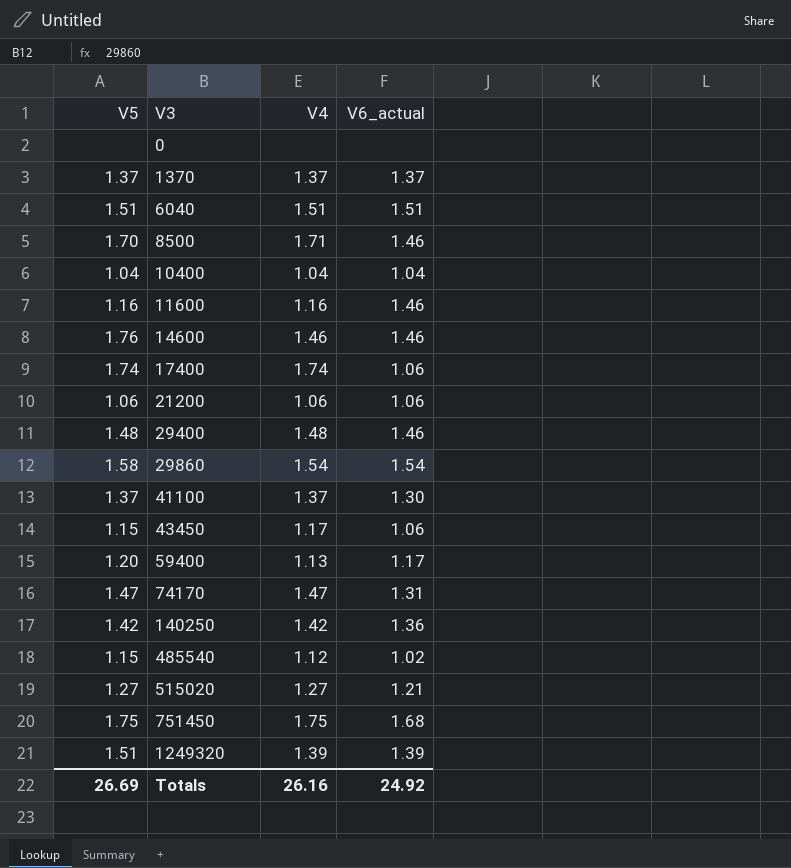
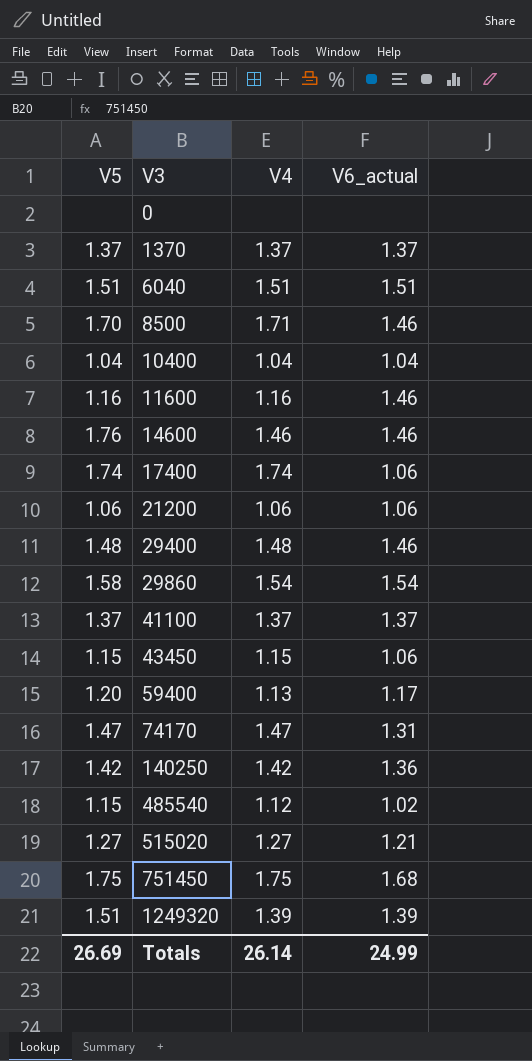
41100 | V6_actual: 1.30 -> 1.37
43450 | V4: 1.17 -> 1.15
Totals | V4: 26.16 -> 26.14
Totals | V6_actual: 24.92 -> 24.99

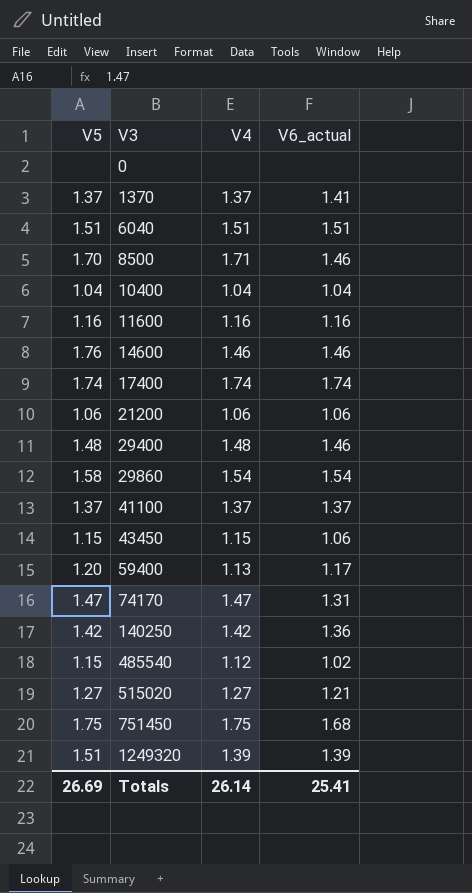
1370 | V6_actual: 1.37 -> 1.41
11600 | V6_actual: 1.46 -> 1.16
17400 | V6_actual: 1.06 -> 1.74
Totals | V6_actual: 24.99 -> 25.41

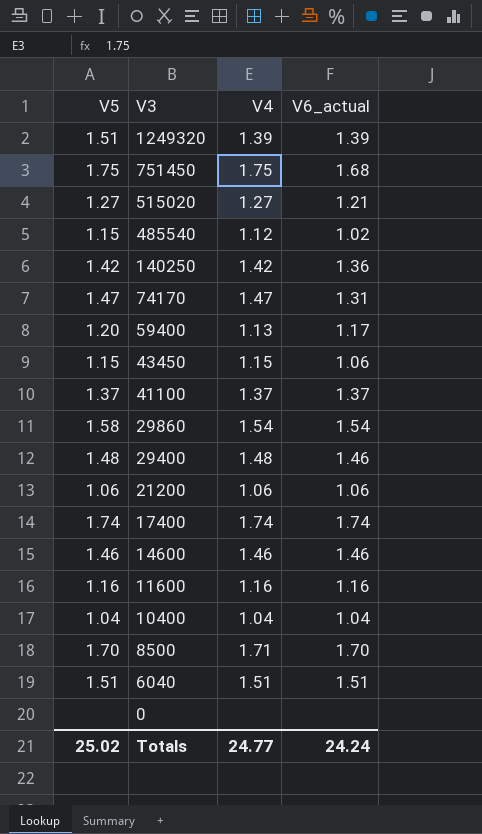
row order: V3 ascending -> V3 descending
row 1370: 1.37 | 1.37 | 1.41 -> none
14600 | V5: 1.76 -> 1.46
8500 | V6_actual: 1.46 -> 1.70
Totals | V5: 26.69 -> 25.02
Totals | V4: 26.14 -> 24.77
Totals | V6_actual: 25.41 -> 24.24

